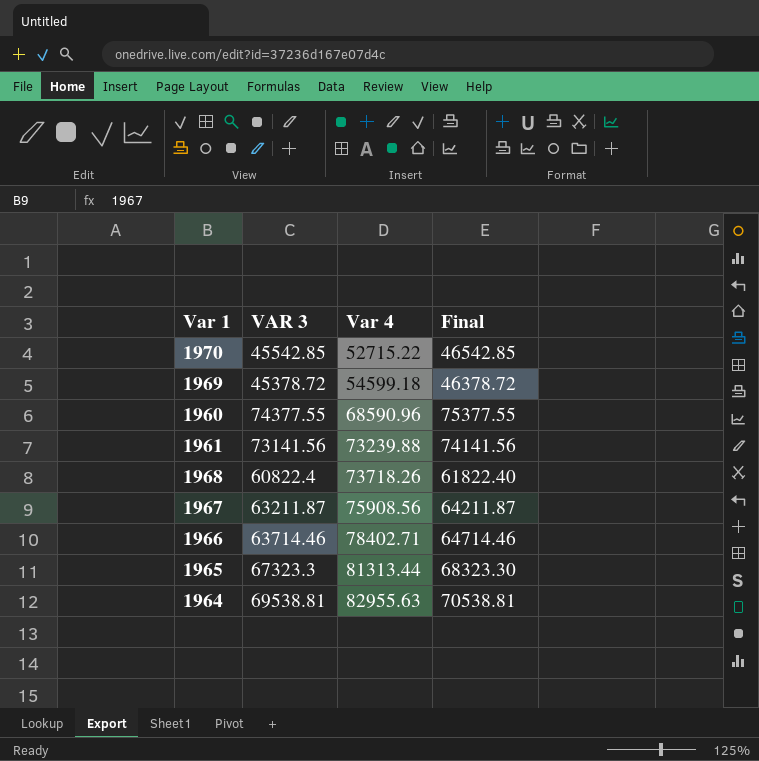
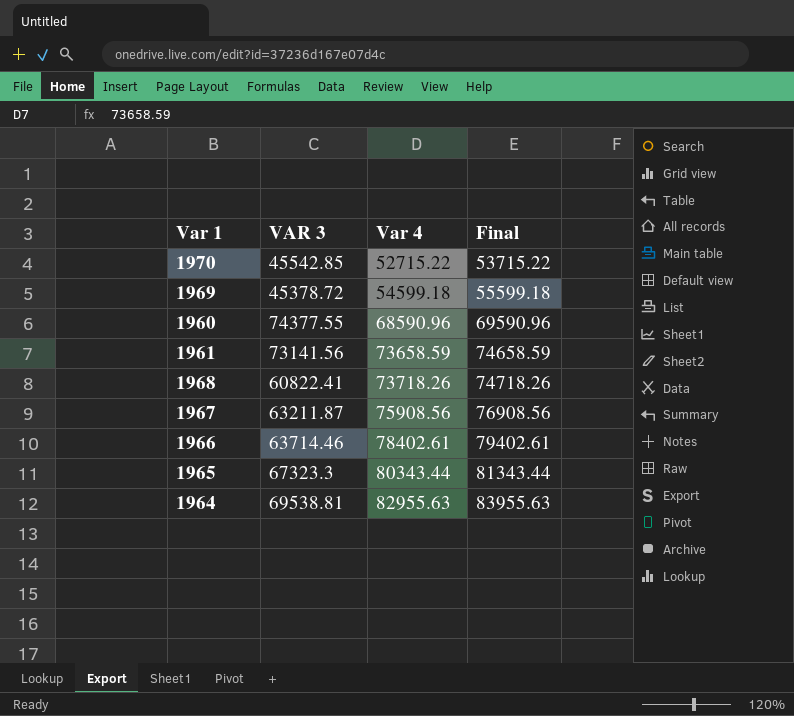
column Final | formula: [VAR 3] + 1000 -> [Var 4] + 1000
1961 | Var 4: 73239.88 -> 73658.59
1968 | VAR 3: 60822.4 -> 60822.41
1966 | Var 4: 78402.71 -> 78402.61
1965 | Var 4: 81313.44 -> 80343.44

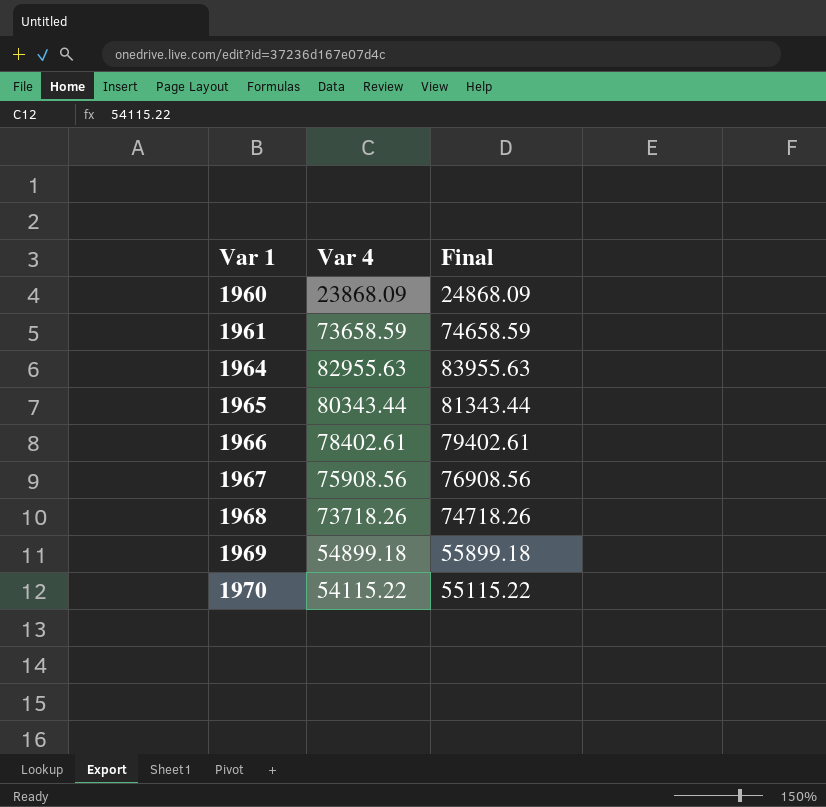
row order: Var 4 ascending -> Var 1 ascending
column VAR 3 | position: 2 -> none
1960 | Var 4: 68590.96 -> 23868.09
1960 | Final: 69590.96 -> 24868.09
1969 | Var 4: 54599.18 -> 54899.18
1969 | Final: 55599.18 -> 55899.18
1970 | Var 4: 52715.22 -> 54115.22
1970 | Final: 53715.22 -> 55115.22

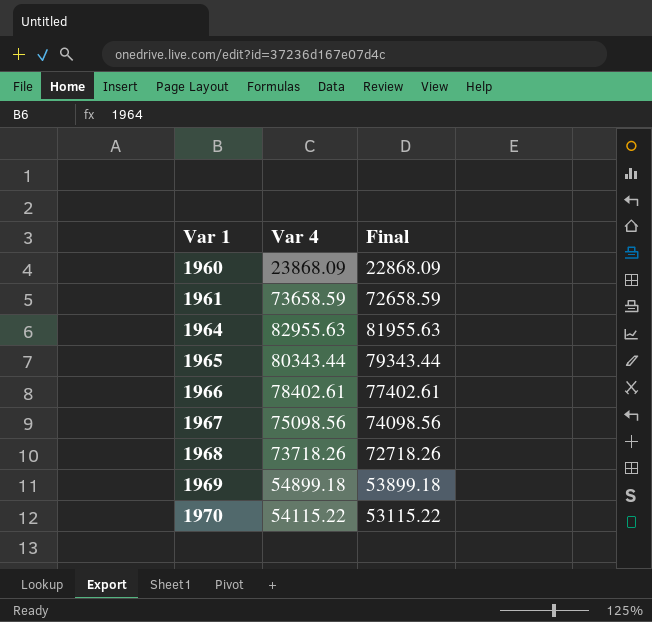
column Final | formula: [Var 4] + 1000 -> [Var 4] - 1000
1967 | Var 4: 75908.56 -> 75098.56

